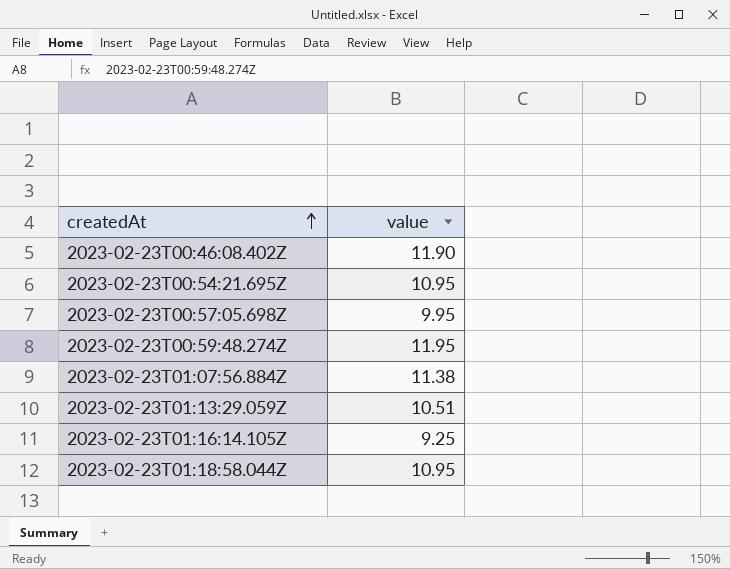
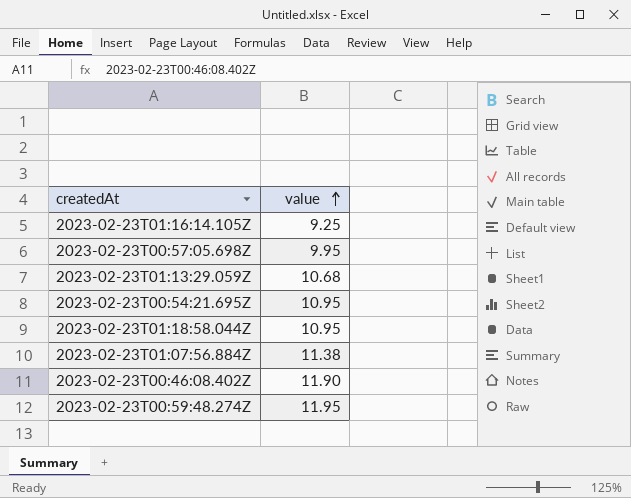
row order: createdAt ascending -> value ascending
2023-02-23T01:13:29.059Z | value: 10.51 -> 10.68

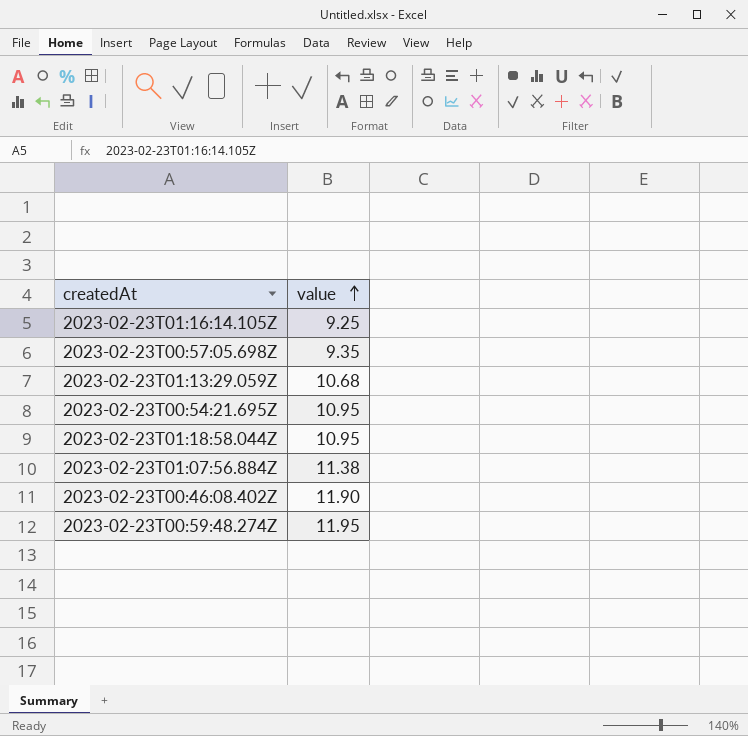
2023-02-23T00:57:05.698Z | value: 9.95 -> 9.35

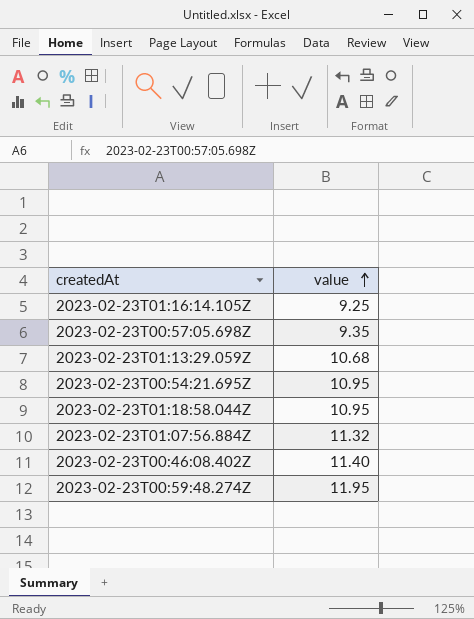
2023-02-23T01:07:56.884Z | value: 11.38 -> 11.32
2023-02-23T00:46:08.402Z | value: 11.90 -> 11.40

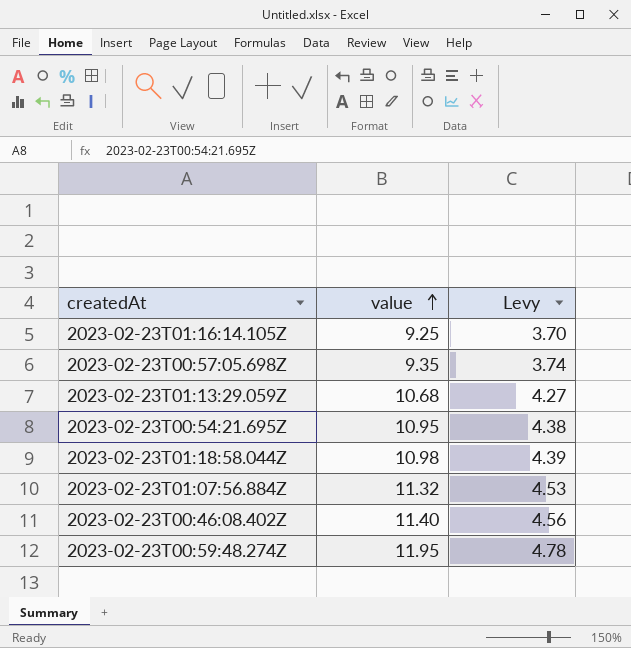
column Levy | formula: none -> [value] * 0.4
2023-02-23T01:18:58.044Z | value: 10.95 -> 10.98

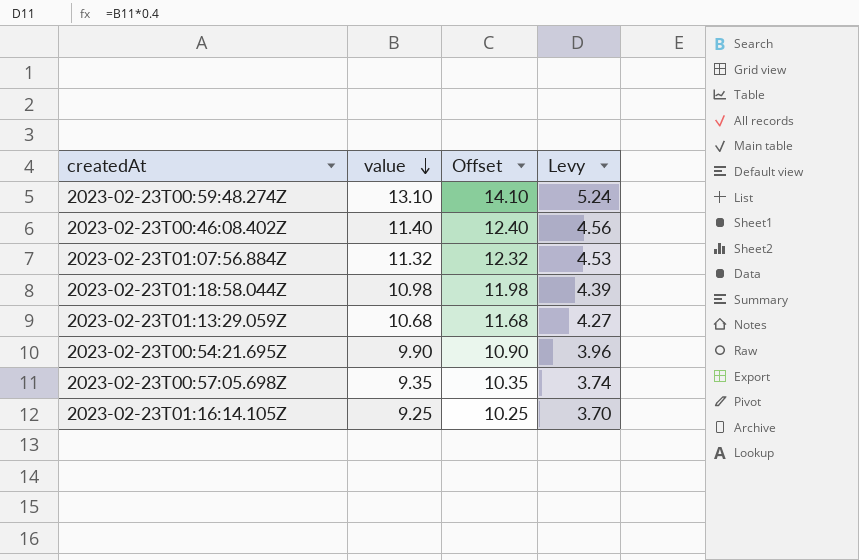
row order: value ascending -> value descending
column Offset | formula: none -> [value] + 1
2023-02-23T00:59:48.274Z | value: 11.95 -> 13.10
2023-02-23T00:59:48.274Z | Levy: 4.78 -> 5.24
2023-02-23T00:54:21.695Z | value: 10.95 -> 9.90
2023-02-23T00:54:21.695Z | Levy: 4.38 -> 3.96

